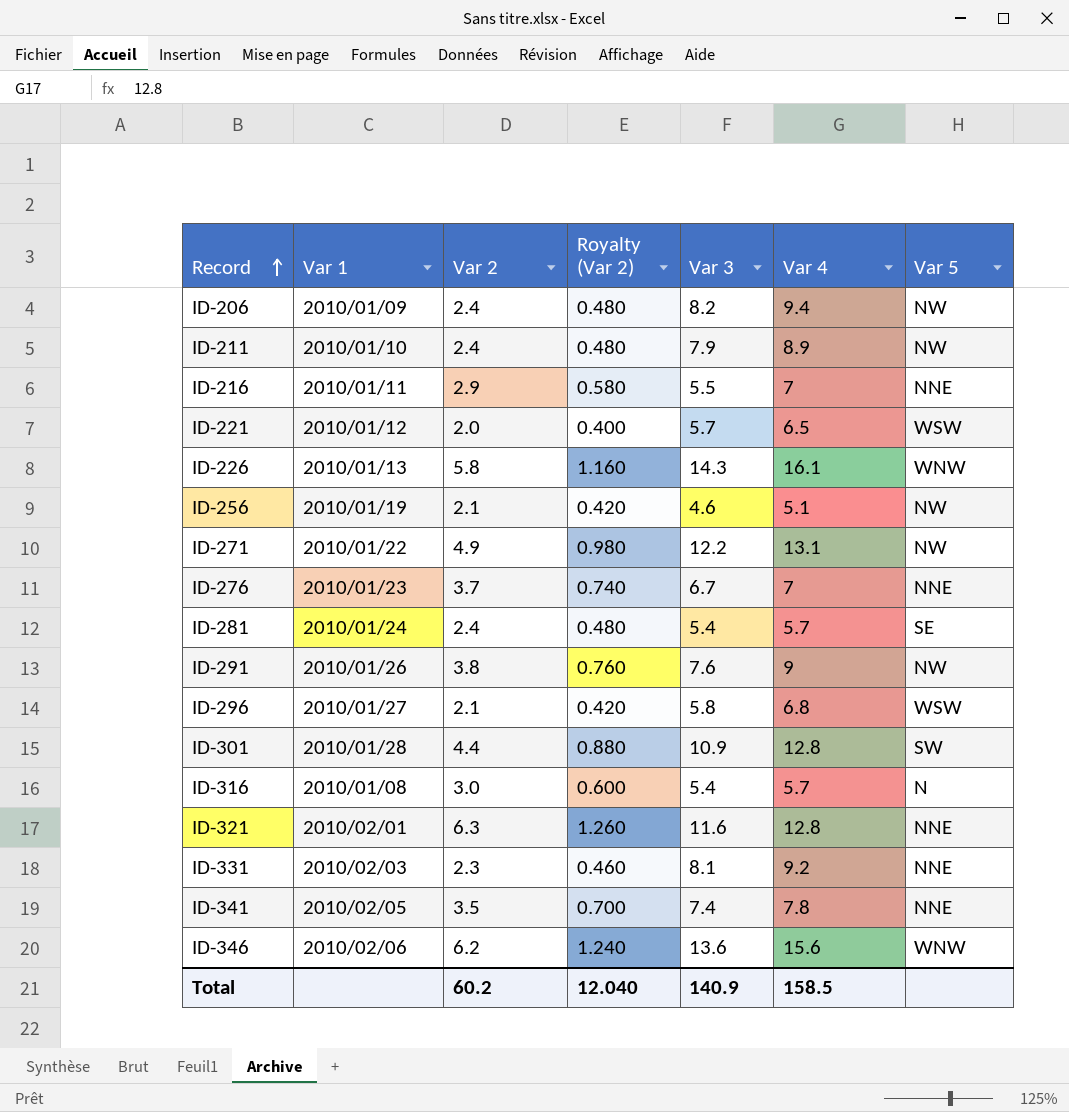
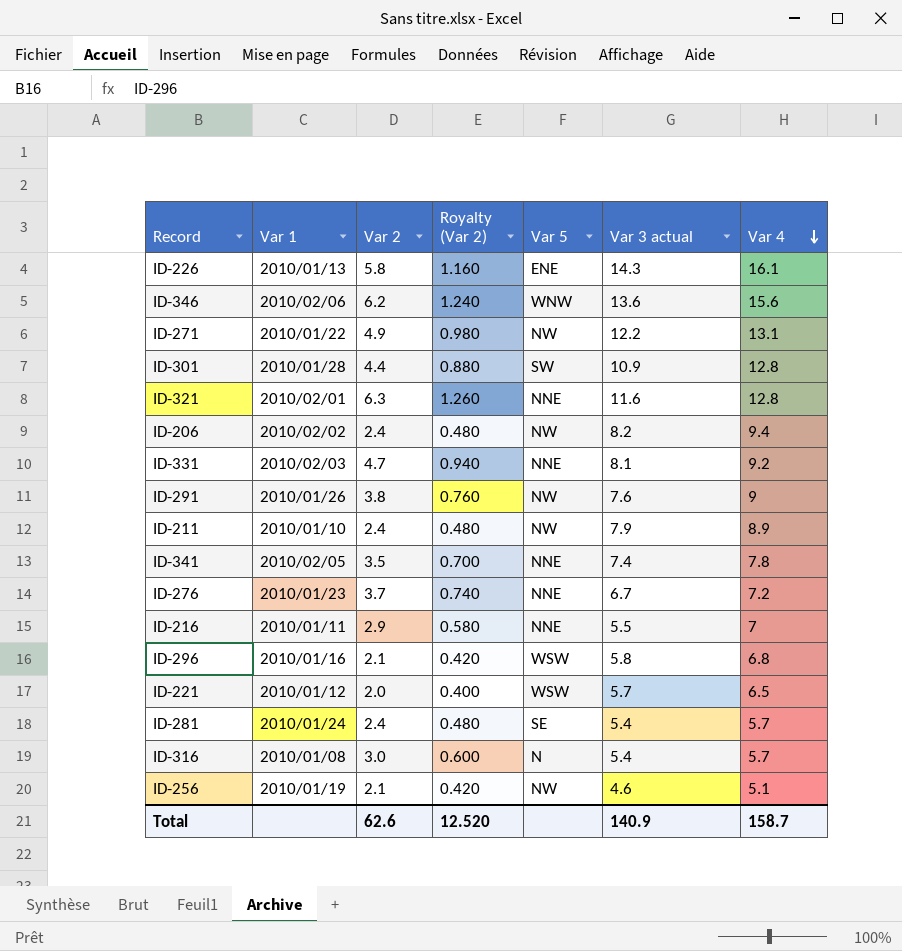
row order: Record ascending -> Var 4 descending
column Var 5 | position: 7 -> 5
column name: Var 3 -> Var 3 actual
ID-226 | Var 5: WNW -> ENE
ID-206 | Var 1: 2010/01/09 -> 2010/02/02
ID-331 | Var 2: 2.3 -> 4.7
ID-331 | Royalty (Var 2): 0.460 -> 0.940
ID-276 | Var 4: 7 -> 7.2
ID-296 | Var 1: 2010/01/27 -> 2010/01/16
Total | Var 2: 60.2 -> 62.6
Total | Royalty (Var 2): 12.040 -> 12.520
Total | Var 4: 158.5 -> 158.7

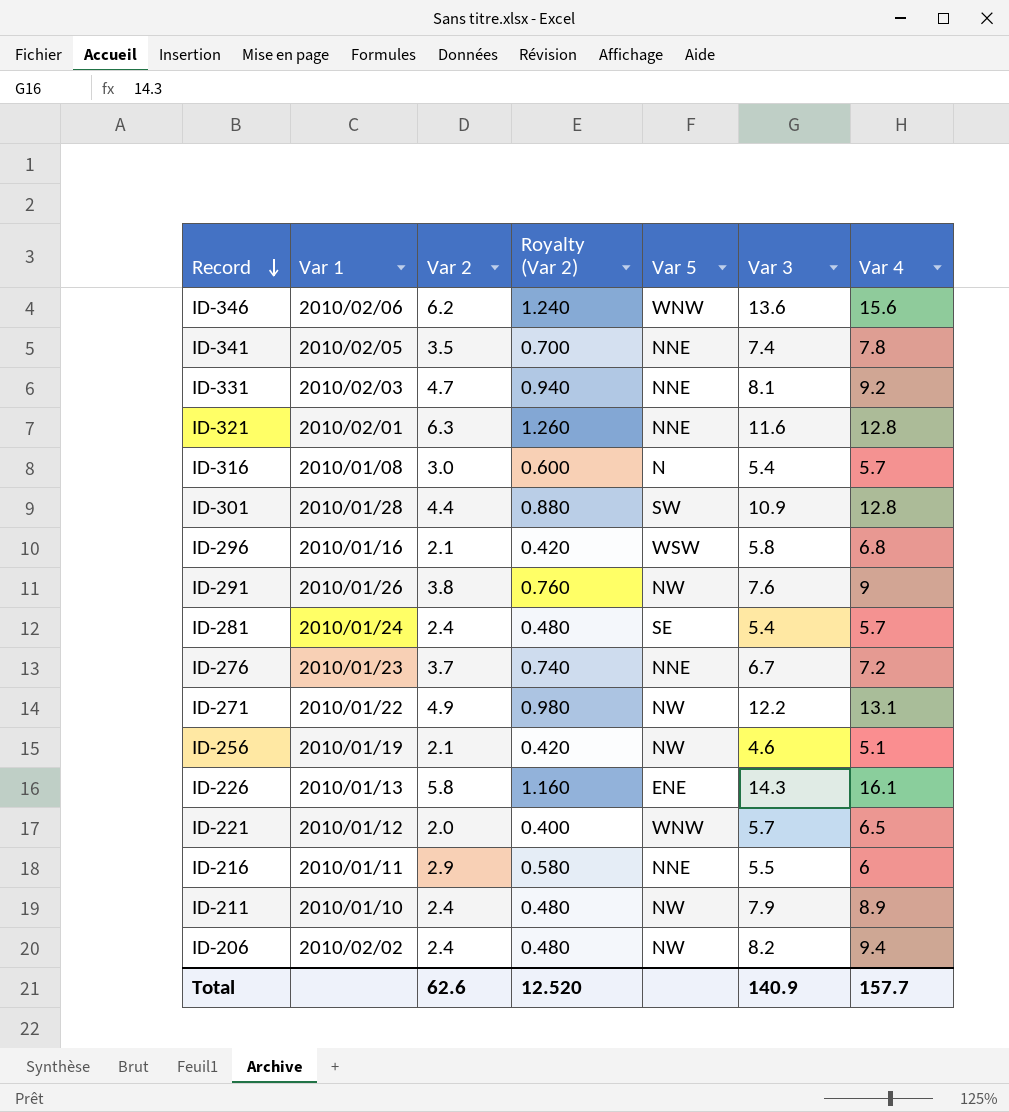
row order: Var 4 descending -> Record descending
column name: Var 3 actual -> Var 3
ID-221 | Var 5: WSW -> WNW
ID-216 | Var 4: 7 -> 6
Total | Var 4: 158.7 -> 157.7

